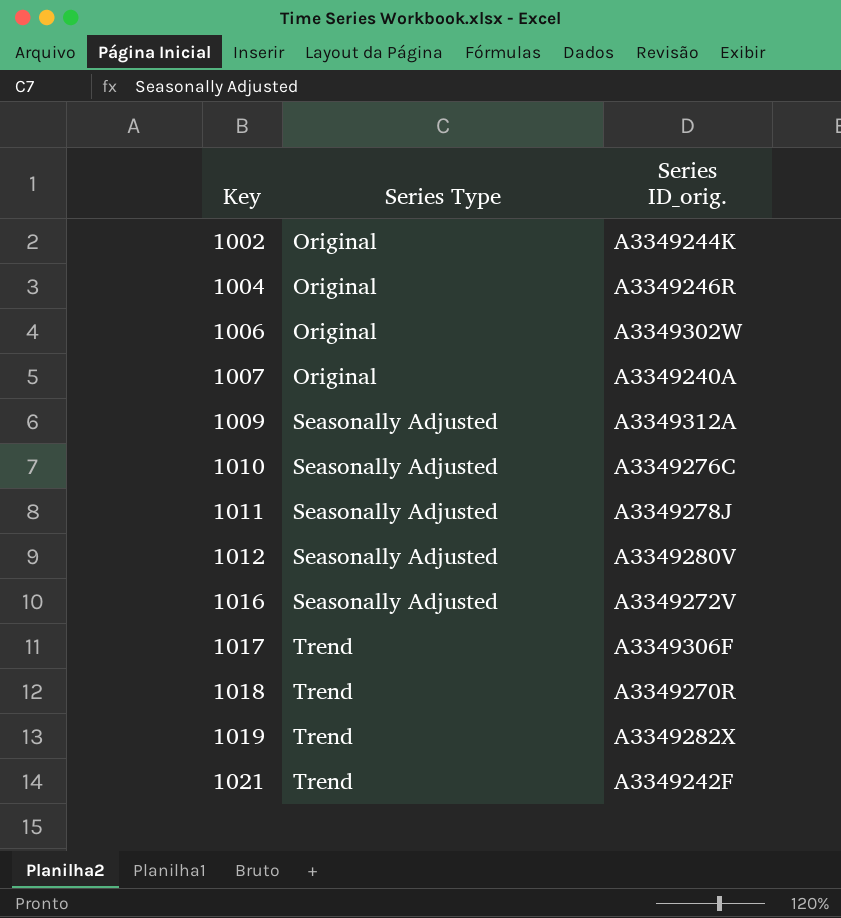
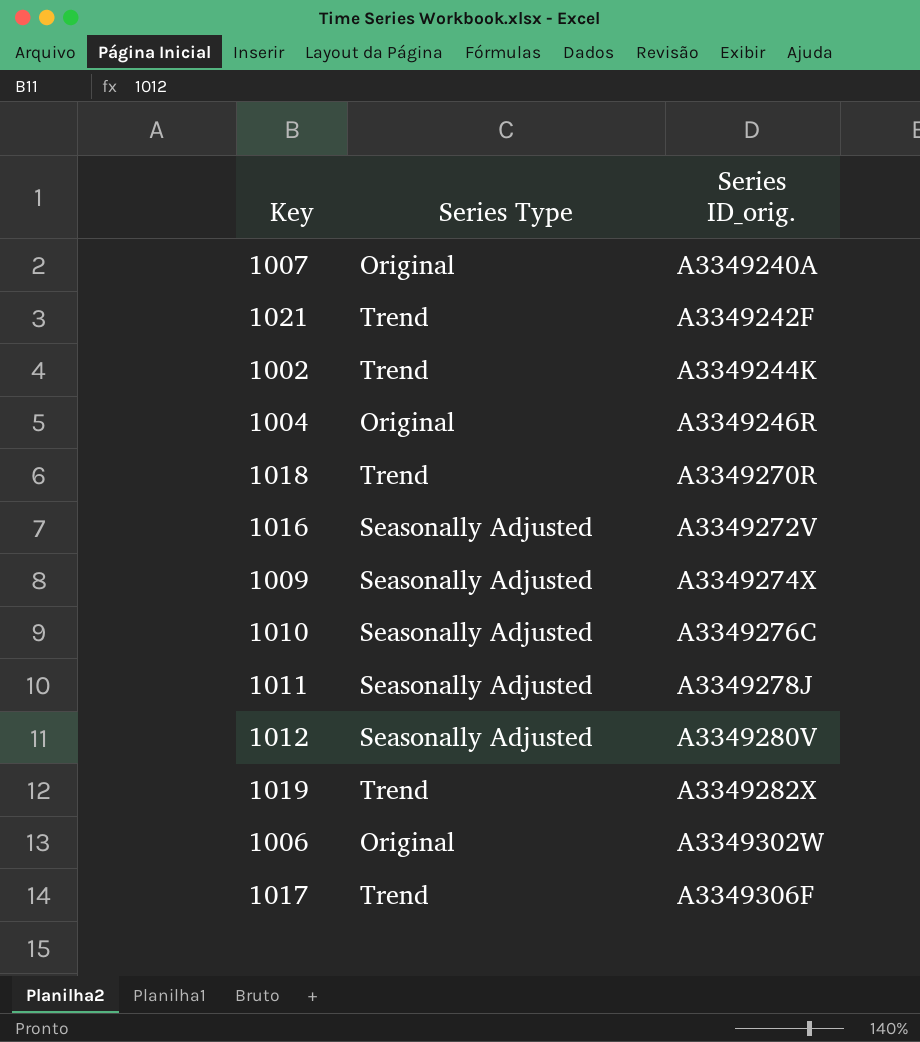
row order: Key ascending -> Series ID_orig. ascending
1002 | Series Type: Original -> Trend
1009 | Series ID_orig.: A3349312A -> A3349274X

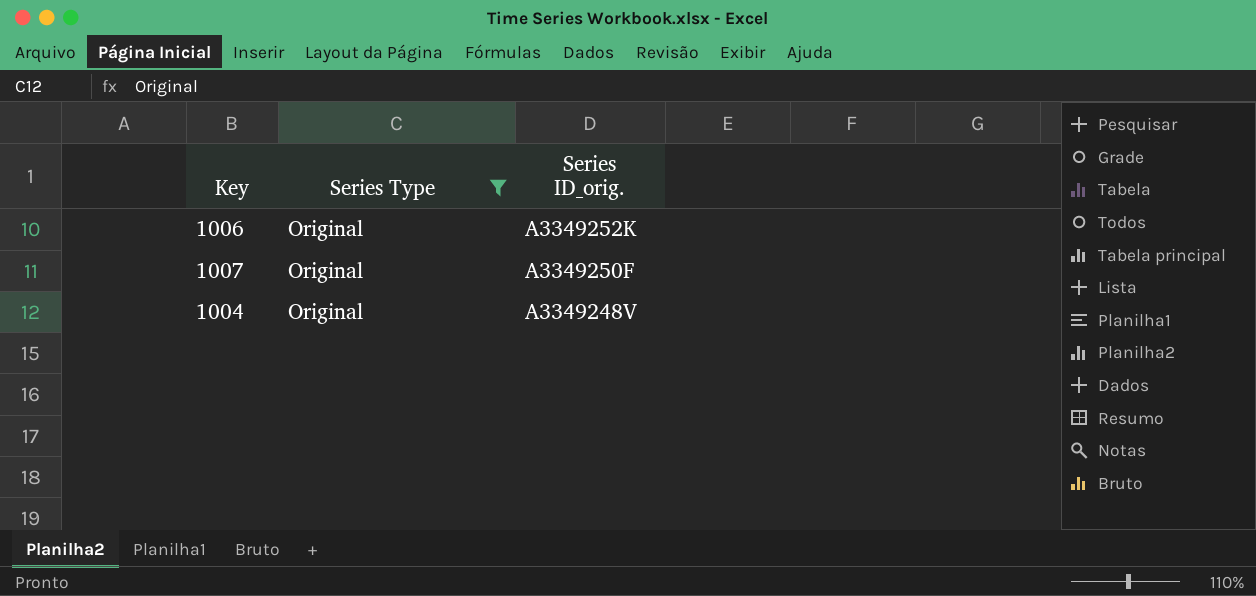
filter: none -> Series Type = Original
row order: Series ID_orig. ascending -> Series ID_orig. descending
1006 | Series ID_orig.: A3349302W -> A3349252K
1007 | Series ID_orig.: A3349240A -> A3349250F
1004 | Series ID_orig.: A3349246R -> A3349248V

